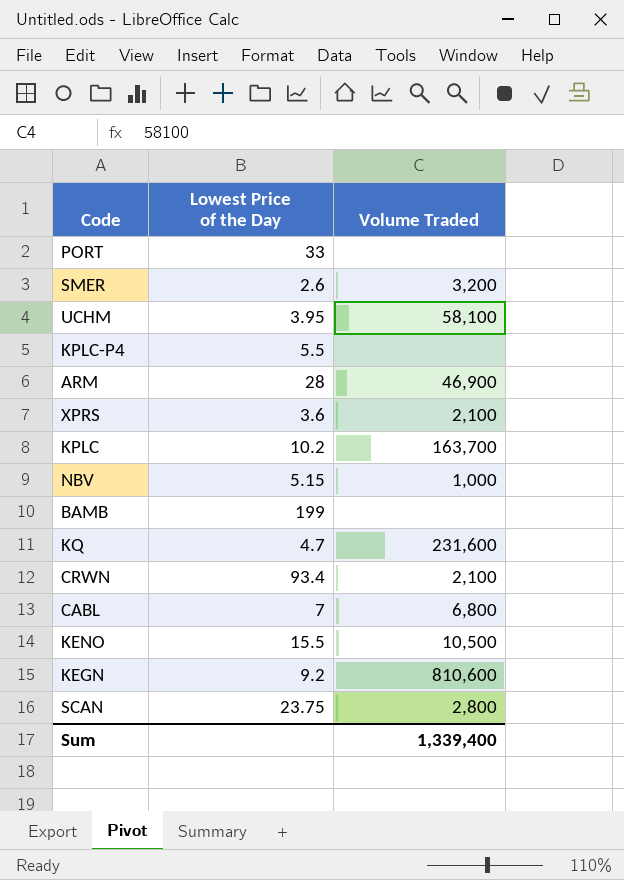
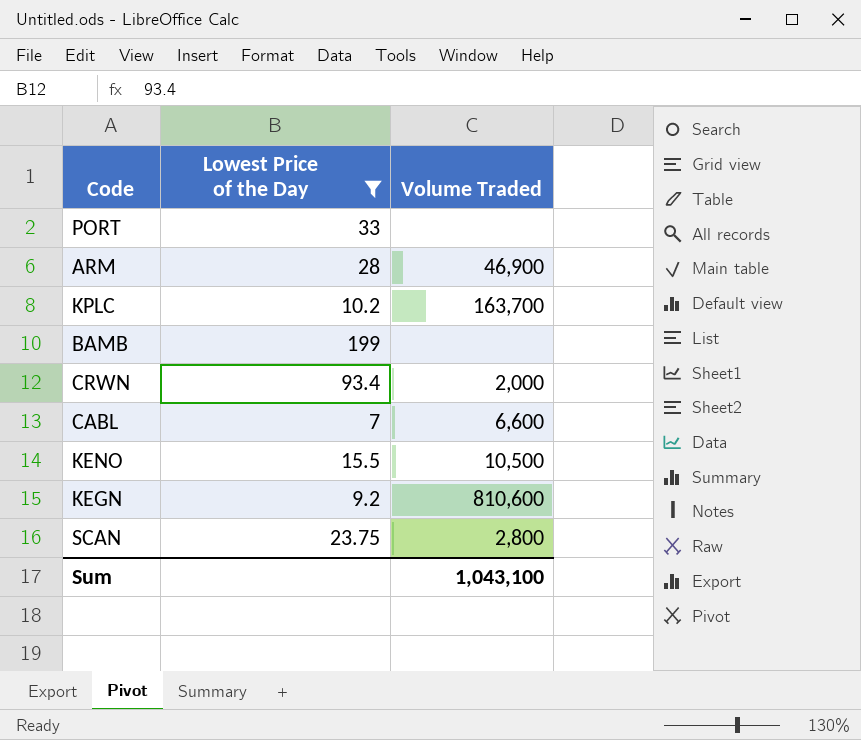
filter: none -> Lowest Price of the Day >= 7
CRWN | Volume Traded: 2,100 -> 2,000
CABL | Volume Traded: 6,800 -> 6,600
Sum | Volume Traded: 1,339,400 -> 1,043,100

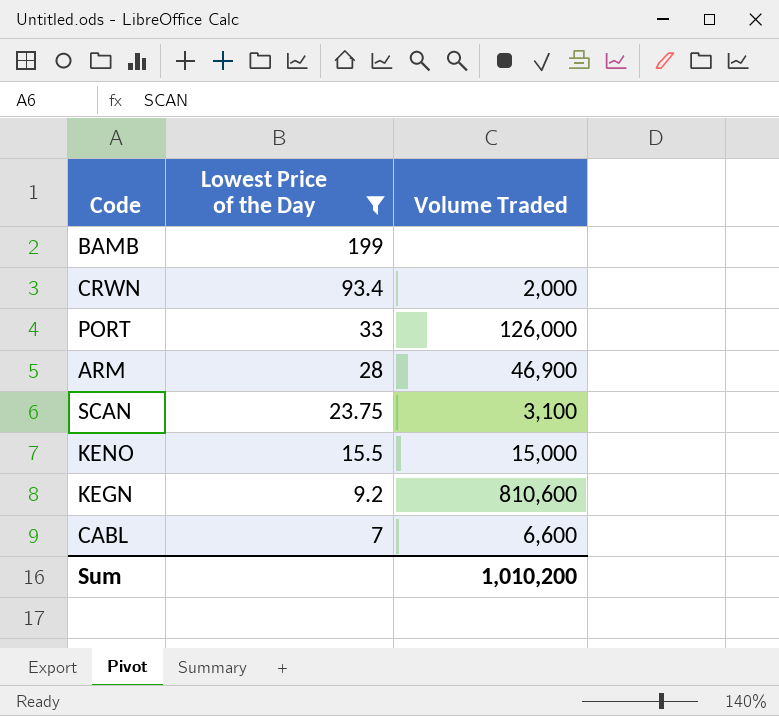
row order: none -> Lowest Price of the Day descending
row KPLC: 10.2 | 163,700 -> none
PORT | Volume Traded: none -> 126,000
SCAN | Volume Traded: 2,800 -> 3,100
KENO | Volume Traded: 10,500 -> 15,000
Sum | Volume Traded: 1,043,100 -> 1,010,200

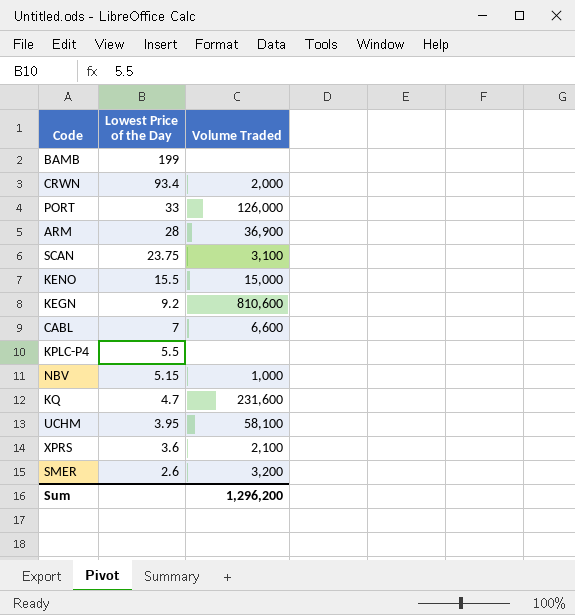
filter: Lowest Price of the Day >= 7 -> none
ARM | Volume Traded: 46,900 -> 36,900
Sum | Volume Traded: 1,010,200 -> 1,296,200

